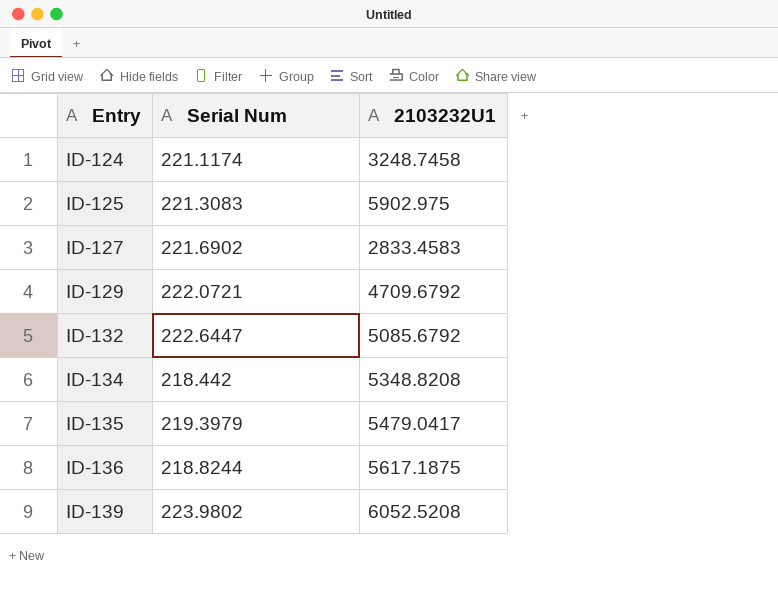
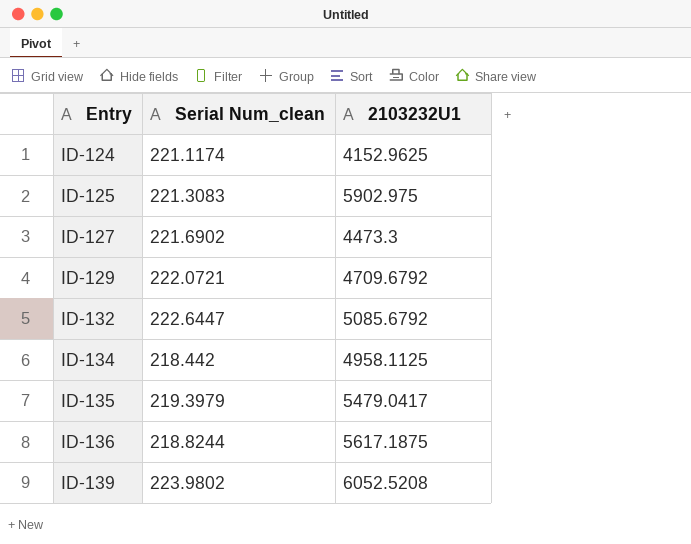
column name: Serial Num -> Serial Num_clean
ID-124 | 2103232U1: 3248.7458 -> 4152.9625
ID-127 | 2103232U1: 2833.4583 -> 4473.3
ID-134 | 2103232U1: 5348.8208 -> 4958.1125

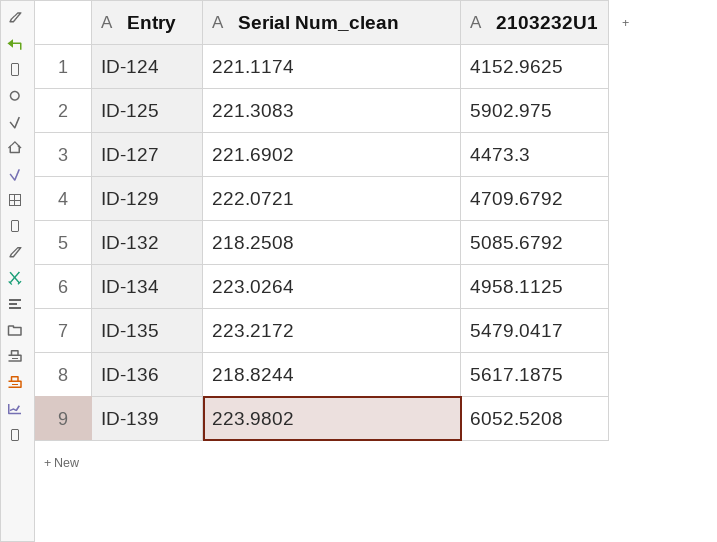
ID-132 | Serial Num_clean: 222.6447 -> 218.2508
ID-134 | Serial Num_clean: 218.442 -> 223.0264
ID-135 | Serial Num_clean: 219.3979 -> 223.2172

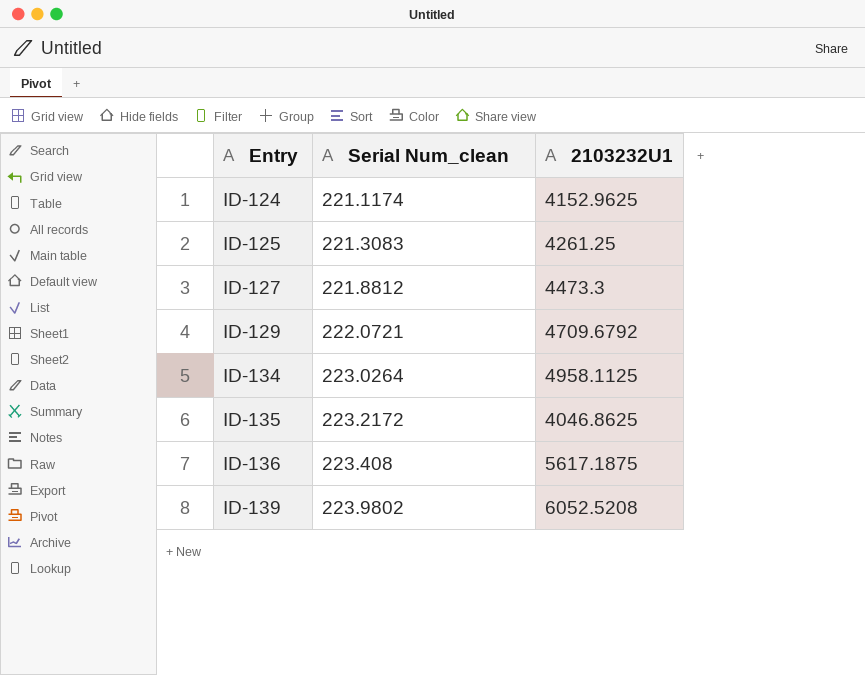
row ID-132: 218.2508 | 5085.6792 -> none
ID-125 | 2103232U1: 5902.975 -> 4261.25
ID-127 | Serial Num_clean: 221.6902 -> 221.8812
ID-135 | 2103232U1: 5479.0417 -> 4046.8625
ID-136 | Serial Num_clean: 218.8244 -> 223.408

